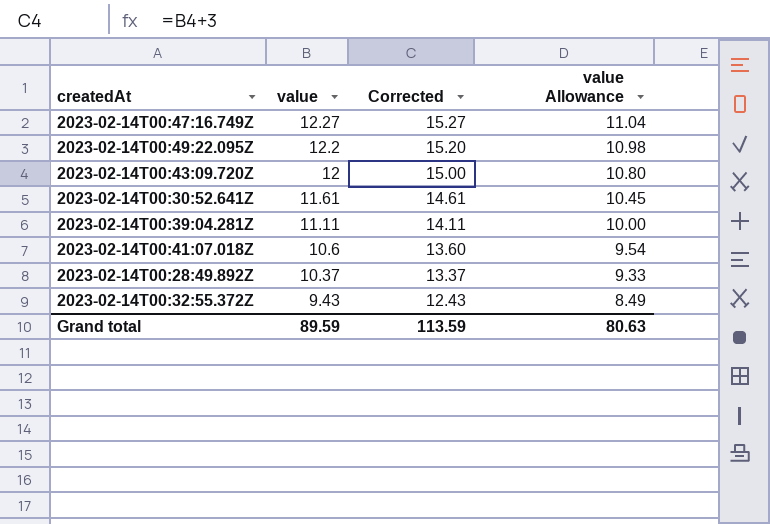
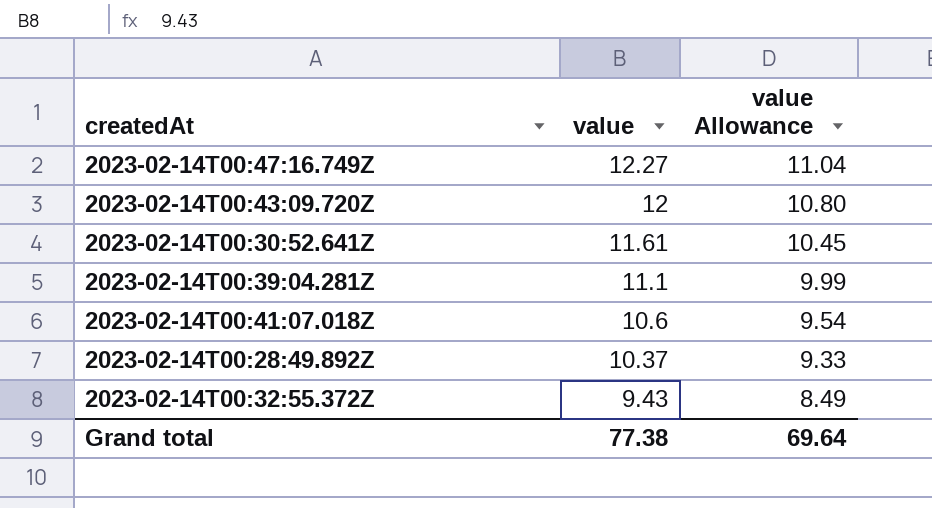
column Corrected | formula: [value] + 3 -> none
row 2023-02-14T00:49:22.095Z: 12.2 | 15.20 | 10.98 -> none
2023-02-14T00:39:04.281Z | value: 11.11 -> 11.1
2023-02-14T00:39:04.281Z | value Allowance: 10.00 -> 9.99
Grand total | value: 89.59 -> 77.38
Grand total | value Allowance: 80.63 -> 69.64

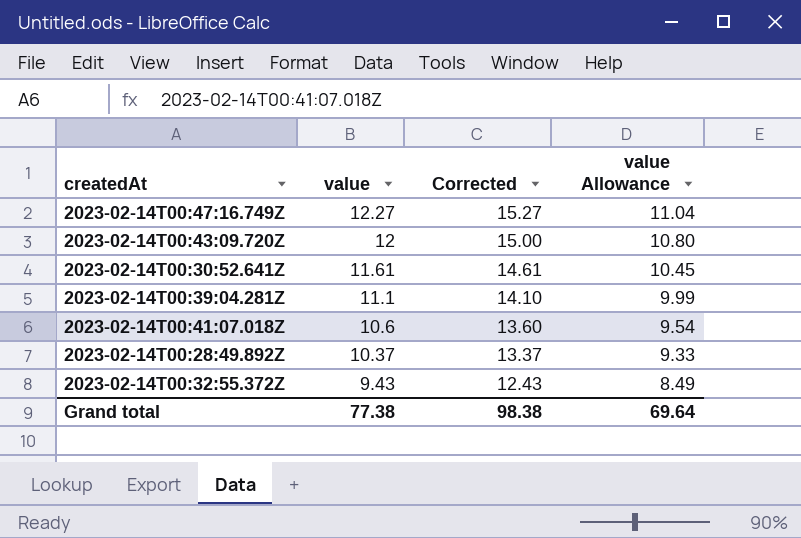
column Corrected | formula: none -> [value] + 3

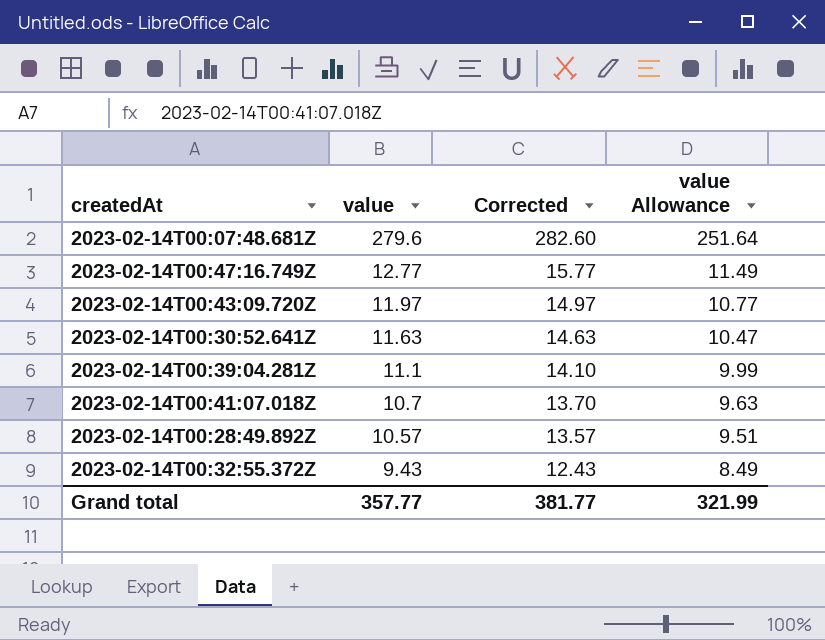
row 2023-02-14T00:07:48.681Z: none -> 279.6 | 282.60 | 251.64
2023-02-14T00:47:16.749Z | value: 12.27 -> 12.77
2023-02-14T00:47:16.749Z | Corrected: 15.27 -> 15.77
2023-02-14T00:47:16.749Z | value Allowance: 11.04 -> 11.49
2023-02-14T00:43:09.720Z | value: 12 -> 11.97
2023-02-14T00:43:09.720Z | Corrected: 15.00 -> 14.97
2023-02-14T00:43:09.720Z | value Allowance: 10.80 -> 10.77
2023-02-14T00:30:52.641Z | value: 11.61 -> 11.63
2023-02-14T00:30:52.641Z | Corrected: 14.61 -> 14.63
2023-02-14T00:30:52.641Z | value Allowance: 10.45 -> 10.47
2023-02-14T00:41:07.018Z | value: 10.6 -> 10.7
2023-02-14T00:41:07.018Z | Corrected: 13.60 -> 13.70
2023-02-14T00:41:07.018Z | value Allowance: 9.54 -> 9.63
2023-02-14T00:28:49.892Z | value: 10.37 -> 10.57
2023-02-14T00:28:49.892Z | Corrected: 13.37 -> 13.57
2023-02-14T00:28:49.892Z | value Allowance: 9.33 -> 9.51
Grand total | value: 77.38 -> 357.77
Grand total | Corrected: 98.38 -> 381.77
Grand total | value Allowance: 69.64 -> 321.99

